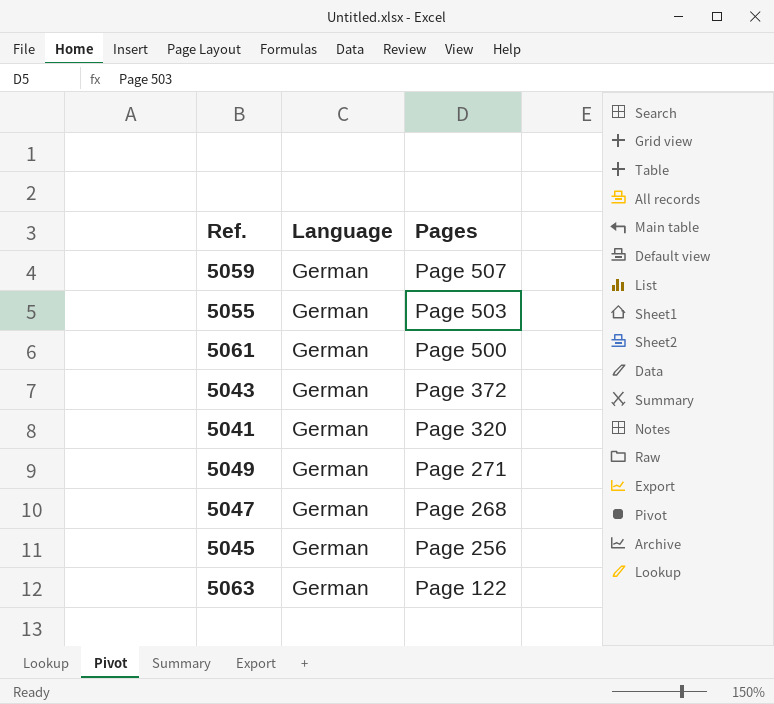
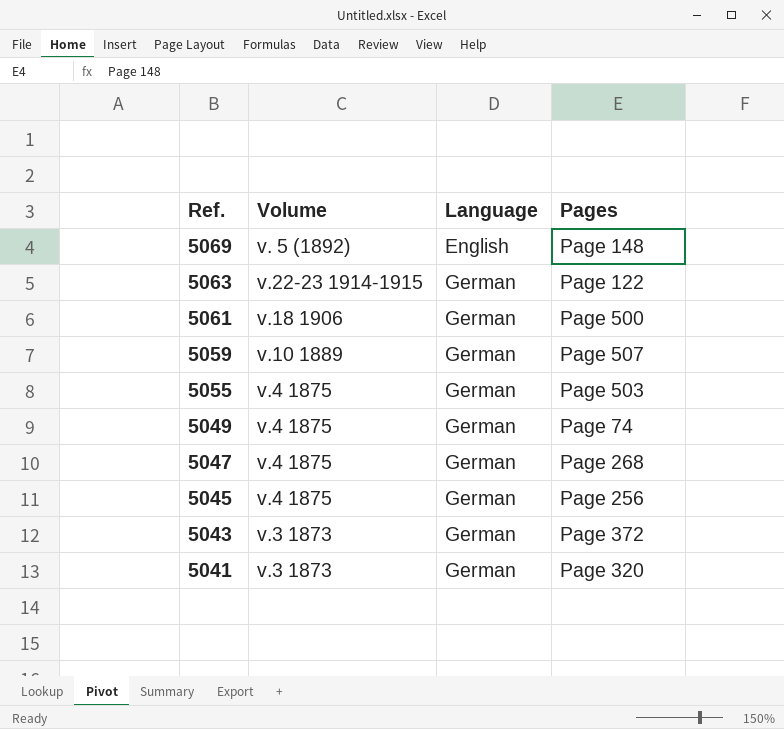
row order: Pages descending -> Ref. descending
column Volume | position: none -> 2
row 5069: none -> v. 5 (1892) | English | Page 148
5049 | Pages: Page 271 -> Page 74

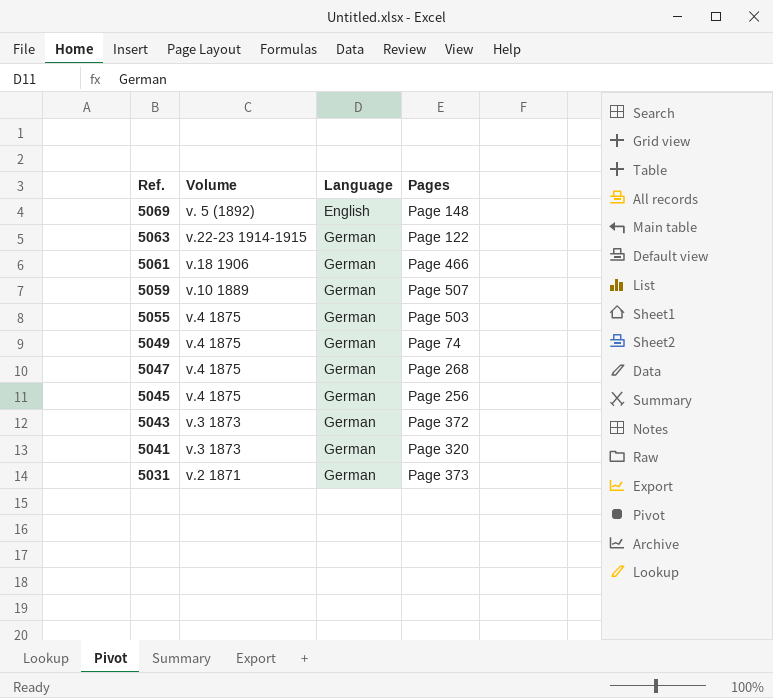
5061 | Pages: Page 500 -> Page 466
row 5031: none -> v.2 1871 | German | Page 373

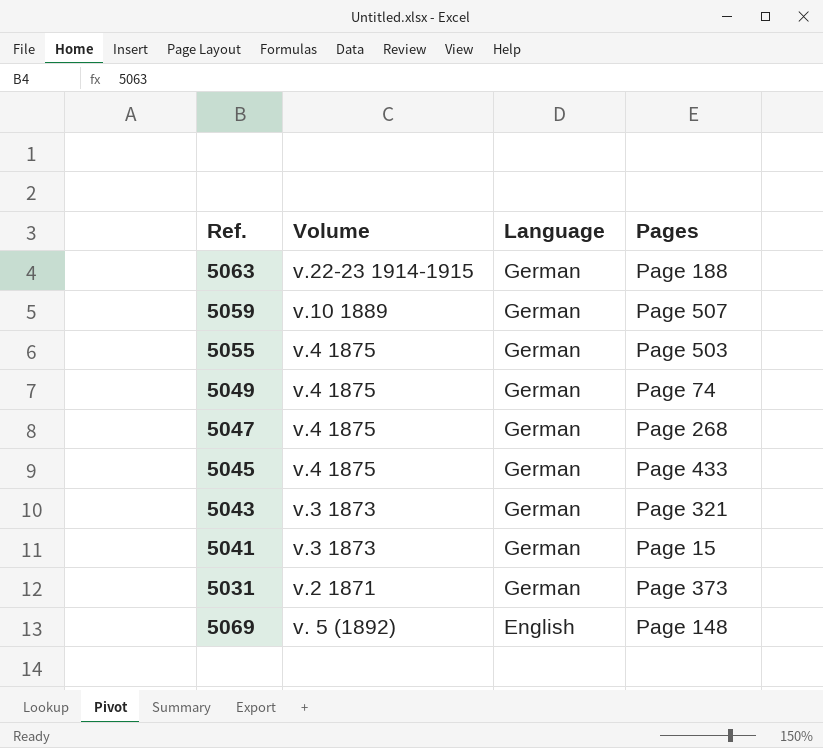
row order: Ref. descending -> Language descending
row 5061: v.18 1906 | German | Page 466 -> none
5063 | Pages: Page 122 -> Page 188
5045 | Pages: Page 256 -> Page 433
5043 | Pages: Page 372 -> Page 321
5041 | Pages: Page 320 -> Page 15

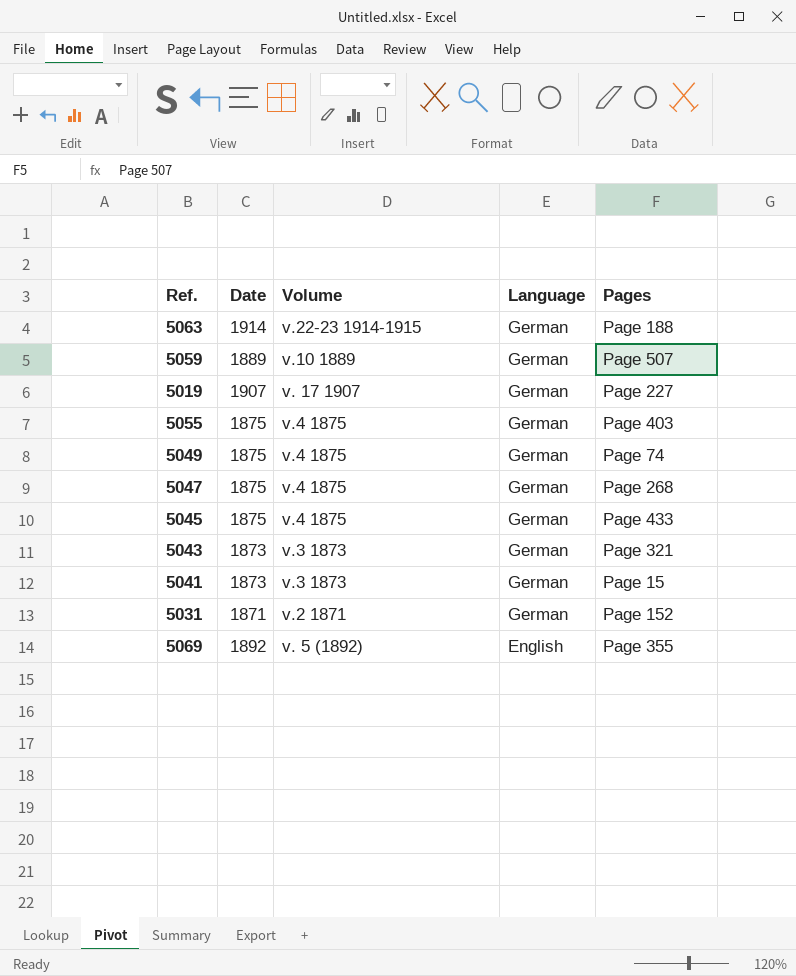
column Date | position: none -> 2
row 5019: none -> 1907 | v. 17 1907 | German | Page 227
5055 | Pages: Page 503 -> Page 403
5031 | Pages: Page 373 -> Page 152
5069 | Pages: Page 148 -> Page 355

